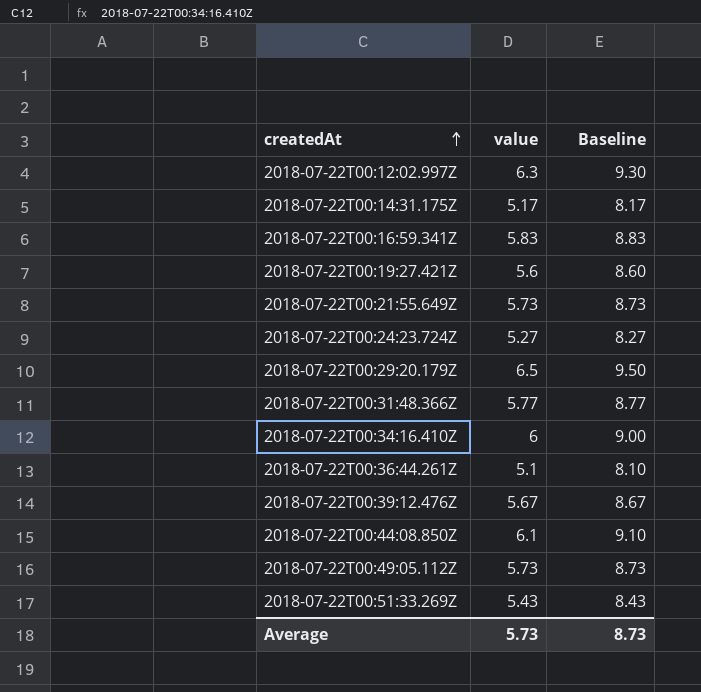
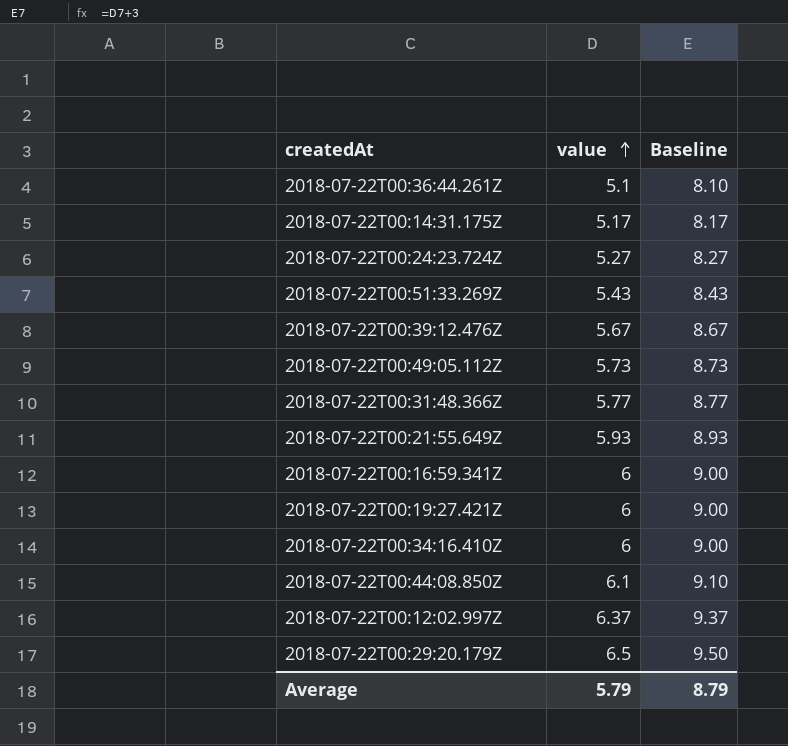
row order: createdAt ascending -> value ascending
2018-07-22T00:21:55.649Z | value: 5.73 -> 5.93
2018-07-22T00:21:55.649Z | Baseline: 8.73 -> 8.93
2018-07-22T00:16:59.341Z | value: 5.83 -> 6
2018-07-22T00:16:59.341Z | Baseline: 8.83 -> 9.00
2018-07-22T00:19:27.421Z | value: 5.6 -> 6
2018-07-22T00:19:27.421Z | Baseline: 8.60 -> 9.00
2018-07-22T00:12:02.997Z | value: 6.3 -> 6.37
2018-07-22T00:12:02.997Z | Baseline: 9.30 -> 9.37
Average | value: 5.73 -> 5.79
Average | Baseline: 8.73 -> 8.79

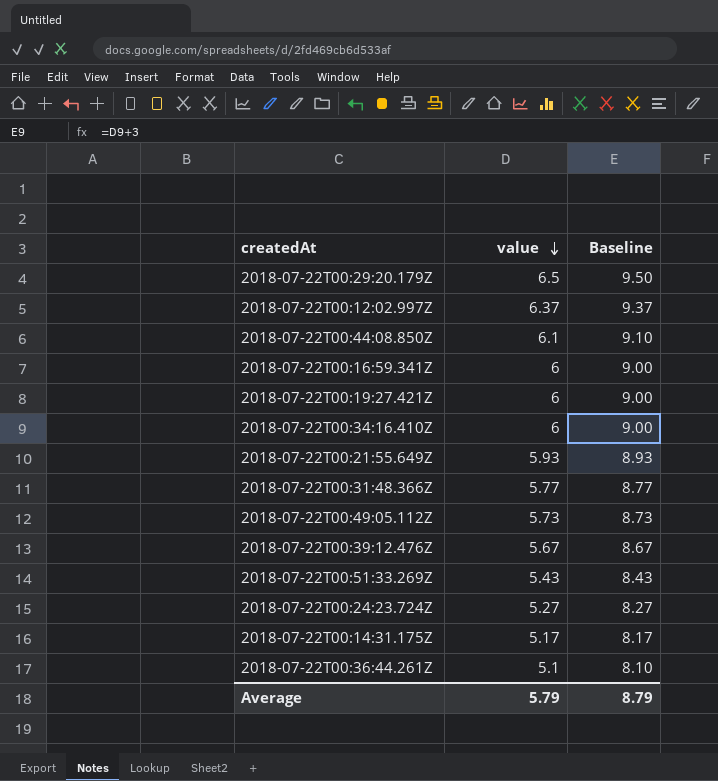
row order: value ascending -> value descending

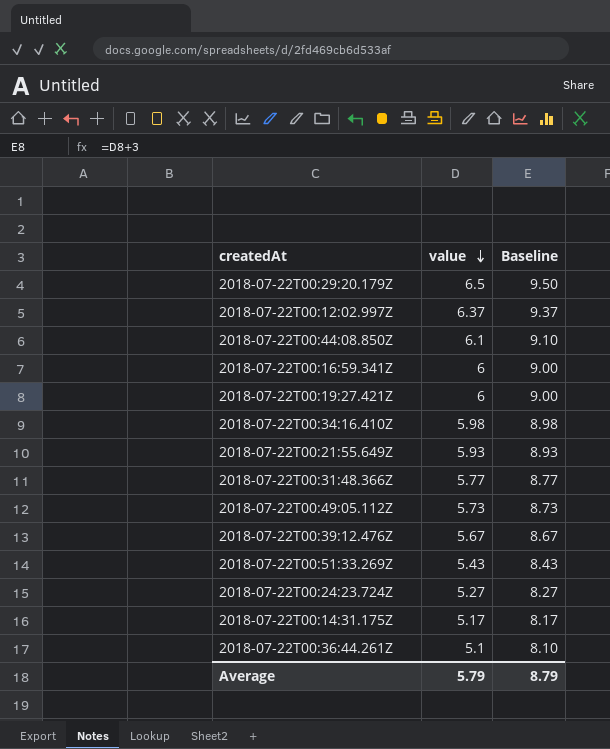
2018-07-22T00:34:16.410Z | value: 6 -> 5.98
2018-07-22T00:34:16.410Z | Baseline: 9.00 -> 8.98

